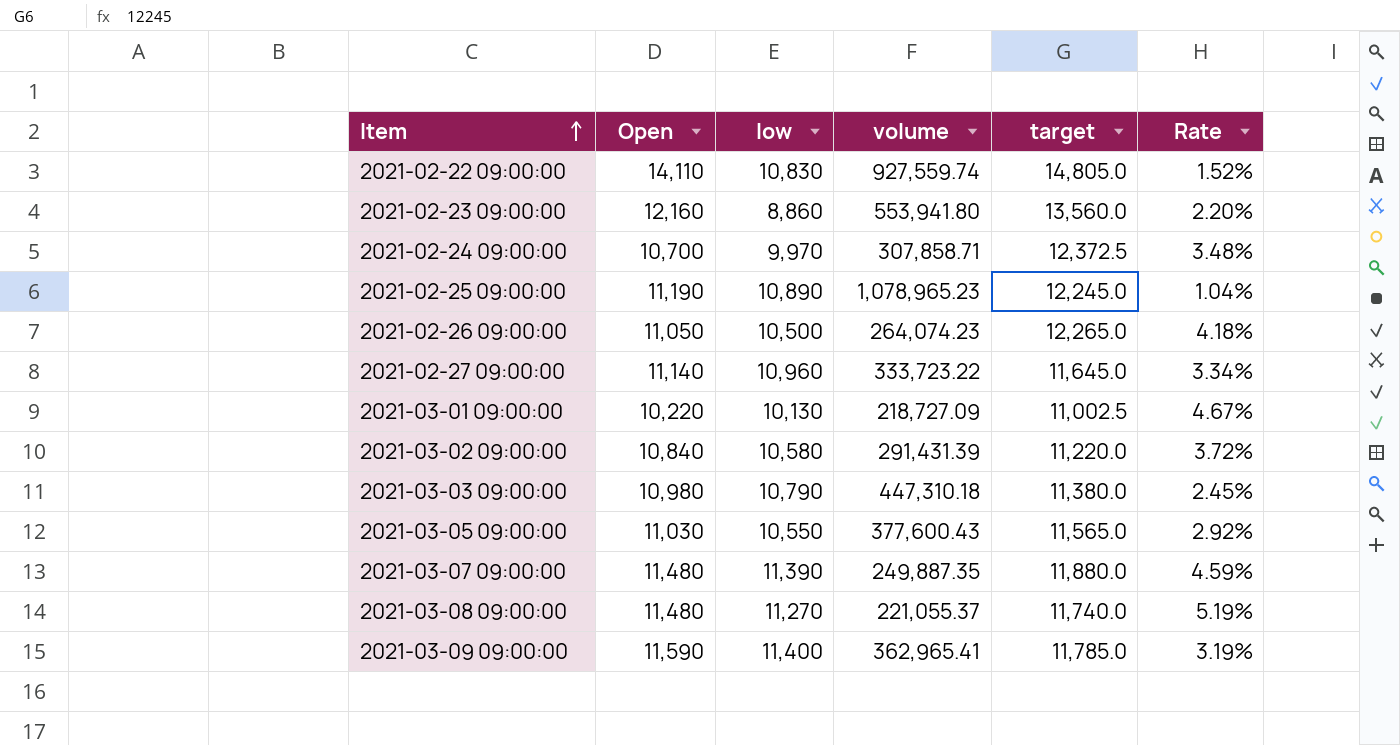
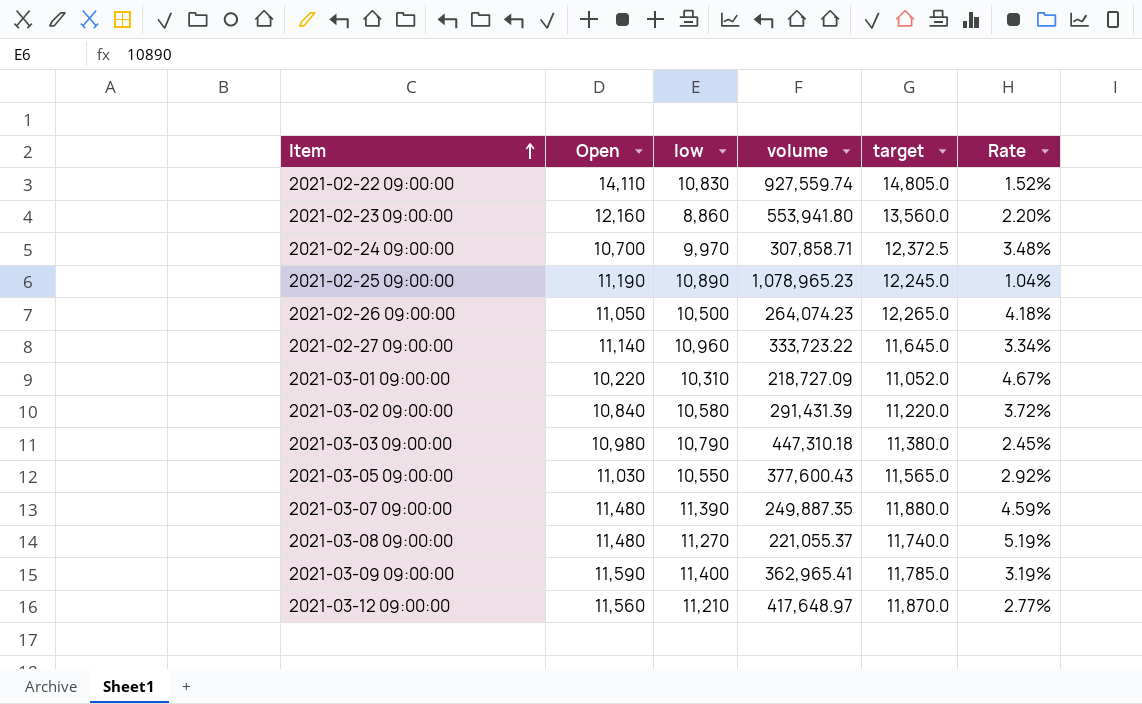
2021-03-01 09:00:00 | low: 10,130 -> 10,310
2021-03-01 09:00:00 | target: 11,002.5 -> 11,052.0
row 2021-03-12 09:00:00: none -> 11,560 | 11,210 | 417,648.97 | 11,870.0 | 2.77%

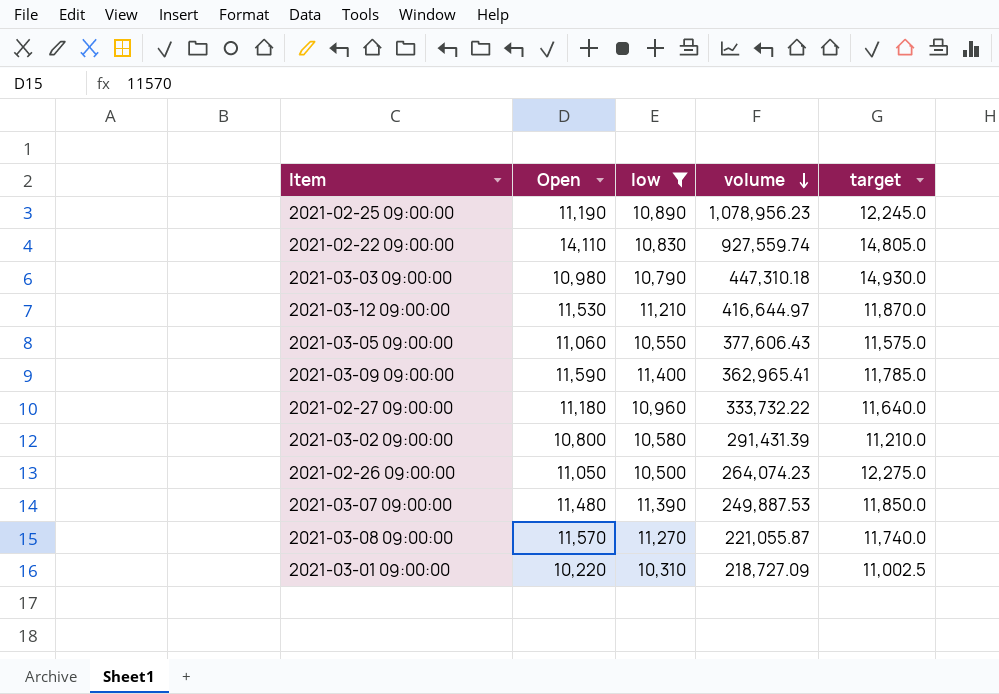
filter: none -> low >= 10,310
row order: Item ascending -> volume descending
column Rate | formula: [Open] / [volume] -> none
2021-02-25 09:00:00 | volume: 1,078,965.23 -> 1,078,956.23
2021-03-03 09:00:00 | target: 11,380.0 -> 14,930.0
2021-03-12 09:00:00 | Open: 11,560 -> 11,530
2021-03-12 09:00:00 | volume: 417,648.97 -> 416,644.97
2021-03-05 09:00:00 | Open: 11,030 -> 11,060
2021-03-05 09:00:00 | volume: 377,600.43 -> 377,606.43
2021-03-05 09:00:00 | target: 11,565.0 -> 11,575.0
2021-02-27 09:00:00 | Open: 11,140 -> 11,180
2021-02-27 09:00:00 | volume: 333,723.22 -> 333,732.22
2021-02-27 09:00:00 | target: 11,645.0 -> 11,640.0
2021-03-02 09:00:00 | Open: 10,840 -> 10,800
2021-03-02 09:00:00 | target: 11,220.0 -> 11,210.0
2021-02-26 09:00:00 | target: 12,265.0 -> 12,275.0
2021-03-07 09:00:00 | volume: 249,887.35 -> 249,887.53
2021-03-07 09:00:00 | target: 11,880.0 -> 11,850.0
2021-03-08 09:00:00 | Open: 11,480 -> 11,570
2021-03-08 09:00:00 | volume: 221,055.37 -> 221,055.87
2021-03-01 09:00:00 | target: 11,052.0 -> 11,002.5

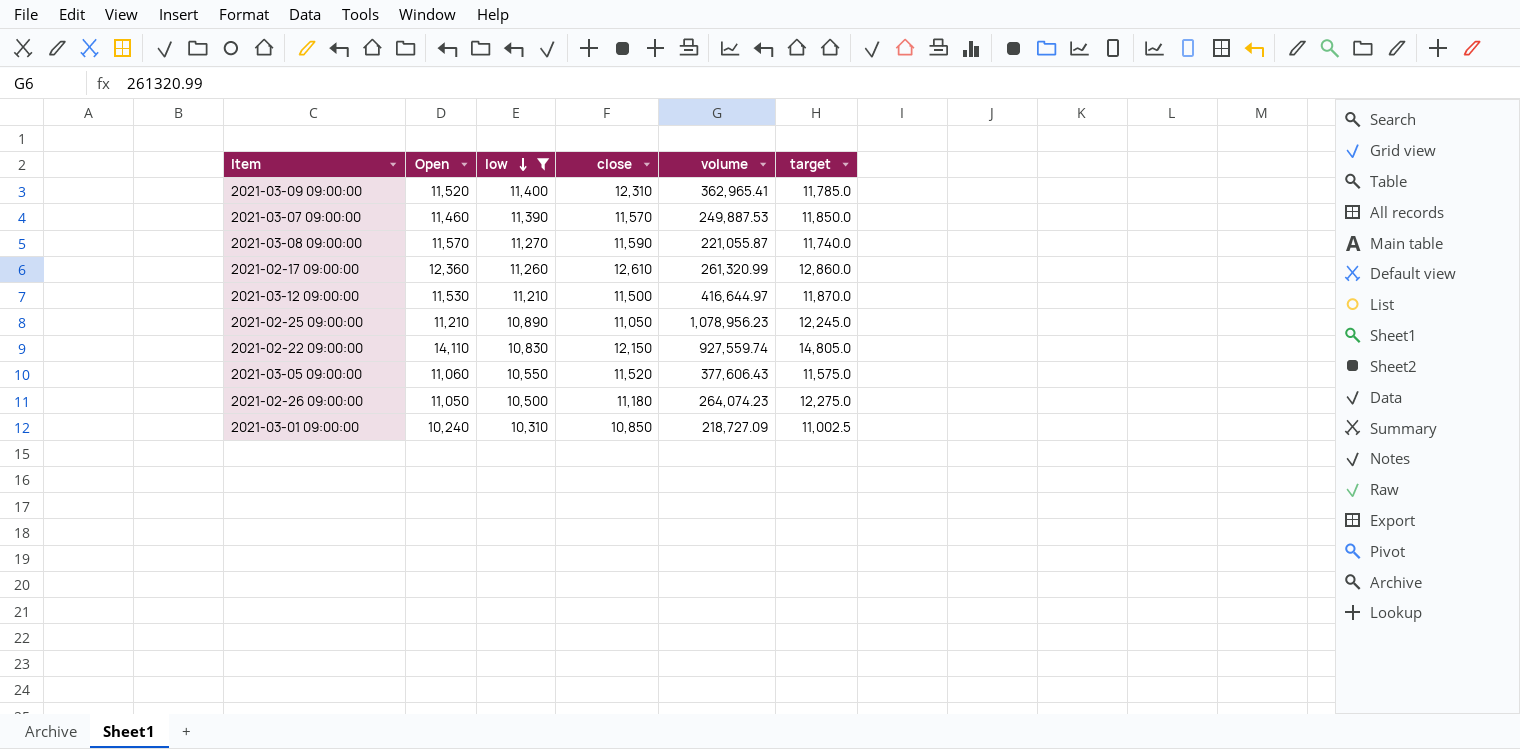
row order: volume descending -> low descending
column close | position: none -> 4
row 2021-03-03 09:00:00: 10,980 | 10,790 | 447,310.18 | 14,930.0 -> none
row 2021-02-27 09:00:00: 11,180 | 10,960 | 333,732.22 | 11,640.0 -> none
row 2021-03-02 09:00:00: 10,800 | 10,580 | 291,431.39 | 11,210.0 -> none
2021-03-09 09:00:00 | Open: 11,590 -> 11,520
2021-03-07 09:00:00 | Open: 11,480 -> 11,460
row 2021-02-17 09:00:00: none -> 12,360 | 11,260 | 12,610 | 261,320.99 | 12,860.0
2021-02-25 09:00:00 | Open: 11,190 -> 11,210
2021-03-01 09:00:00 | Open: 10,220 -> 10,240

